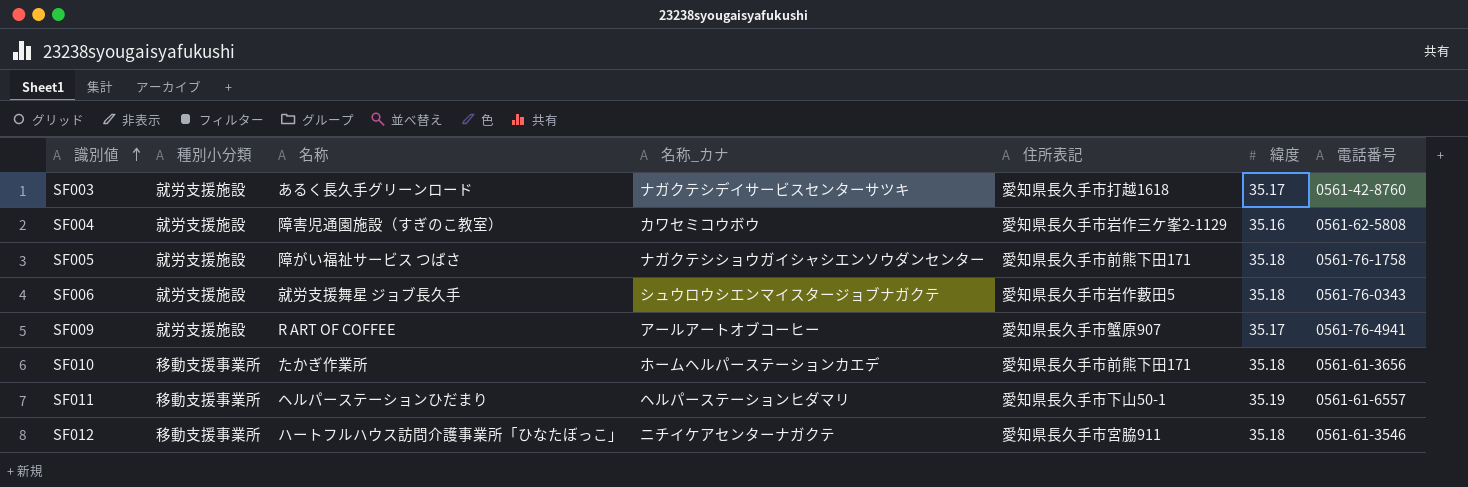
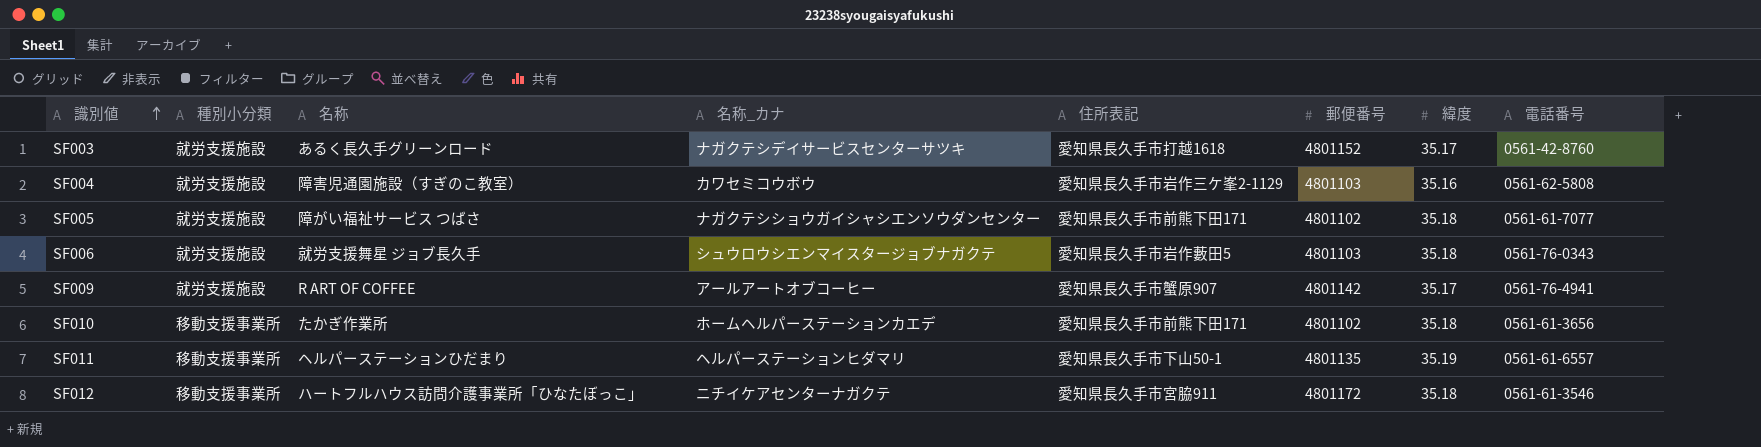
column 郵便番号 | position: none -> 6
SF005 | 電話番号: 0561-76-1758 -> 0561-61-7077

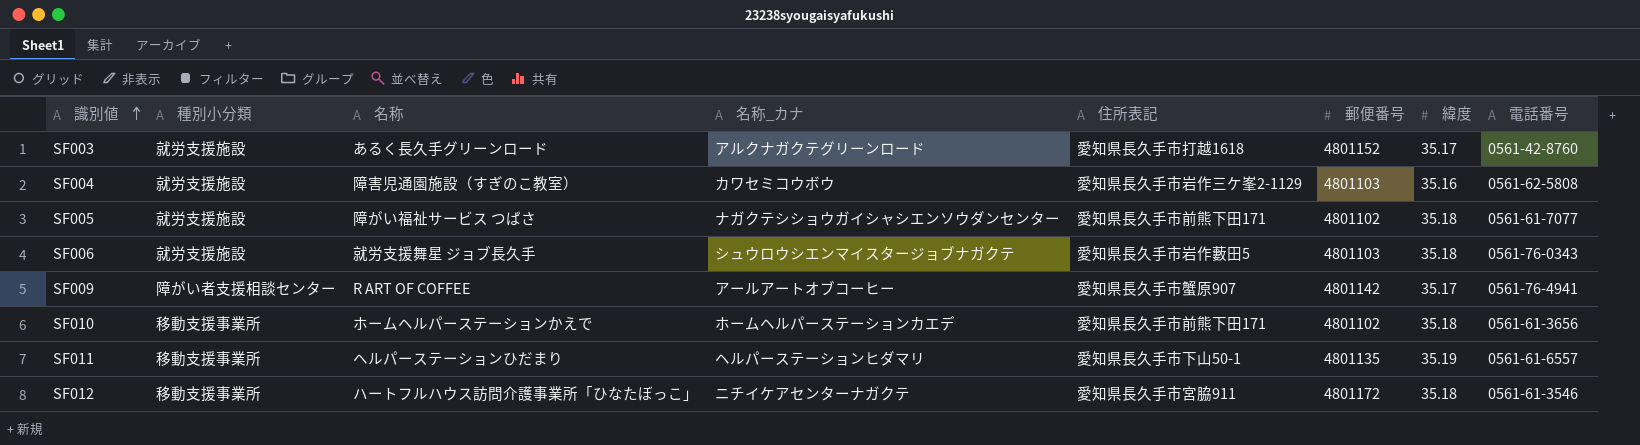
SF003 | 名称_カナ: ナガクテシデイサービスセンターサツキ -> アルクナガクテグリーンロード
SF009 | 種別小分類: 就労支援施設 -> 障がい者支援相談センター
SF010 | 名称: たかぎ作業所 -> ホームヘルパーステーションかえで

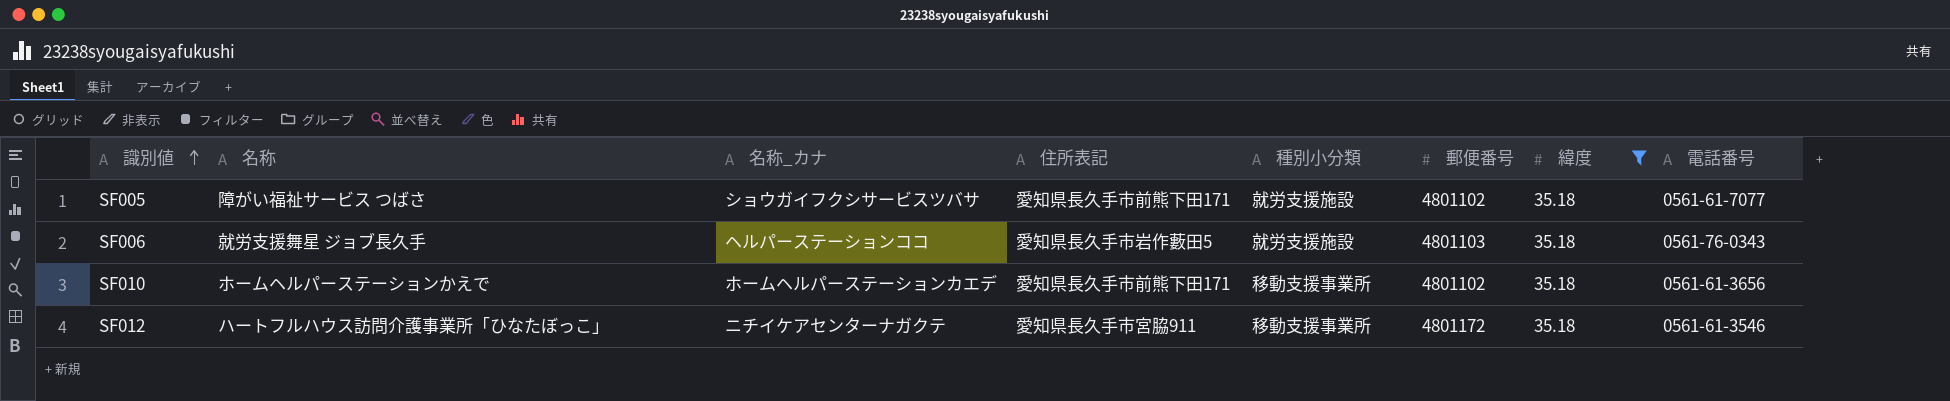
filter: none -> 緯度 = 35.18
column 種別小分類 | position: 2 -> 5
SF005 | 名称_カナ: ナガクテシショウガイシャシエンソウダンセンター -> ショウガイフクシサービスツバサ
SF006 | 名称_カナ: シュウロウシエンマイスタージョブナガクテ -> ヘルパーステーションココ

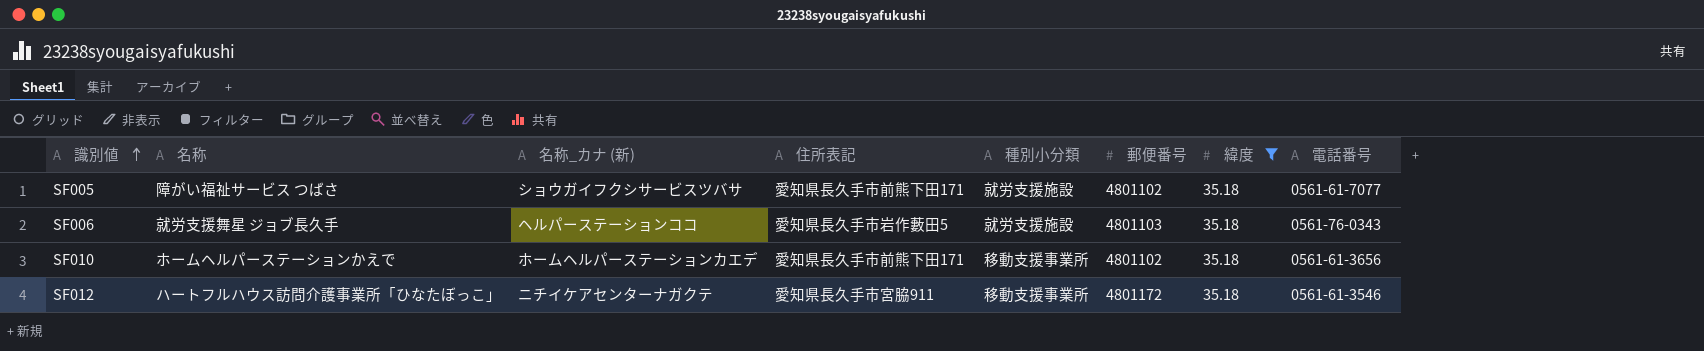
column name: 名称_カナ -> 名称_カナ (新)

